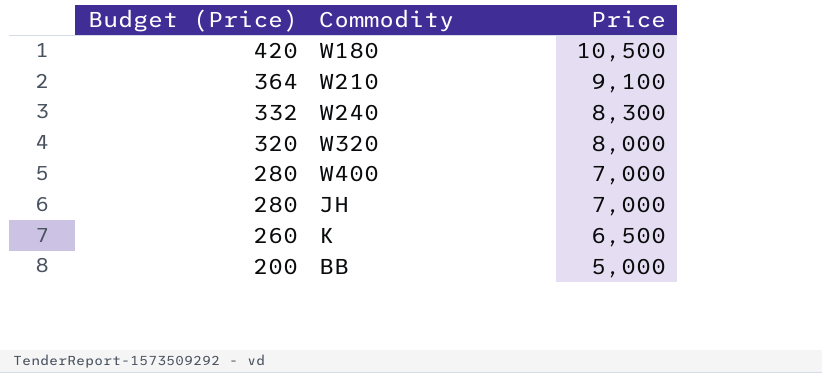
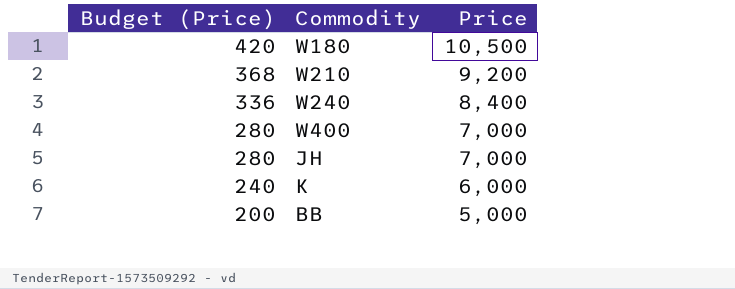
row W320: 320 | 8,000 -> none
W210 | Budget (Price): 364 -> 368
W210 | Price: 9,100 -> 9,200
W240 | Budget (Price): 332 -> 336
W240 | Price: 8,300 -> 8,400
K | Budget (Price): 260 -> 240
K | Price: 6,500 -> 6,000

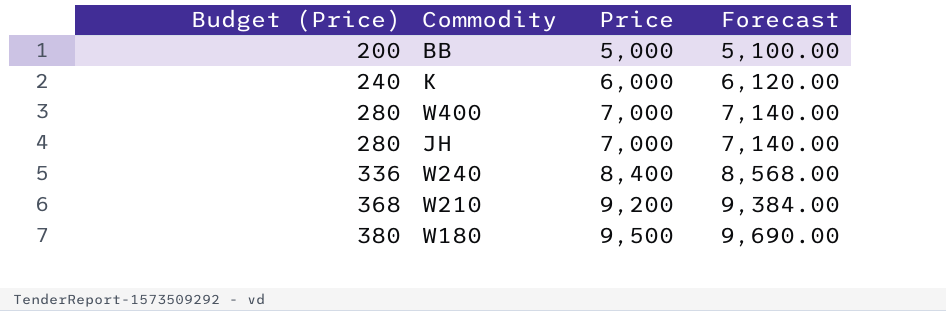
row order: Budget (Price) descending -> Budget (Price) ascending
column Forecast | formula: none -> [Price] * 1.02
W180 | Budget (Price): 420 -> 380
W180 | Price: 10,500 -> 9,500

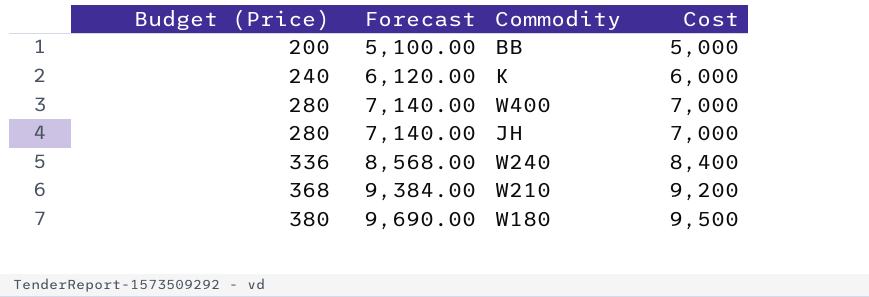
column Forecast | position: 4 -> 2
column name: Price -> Cost

